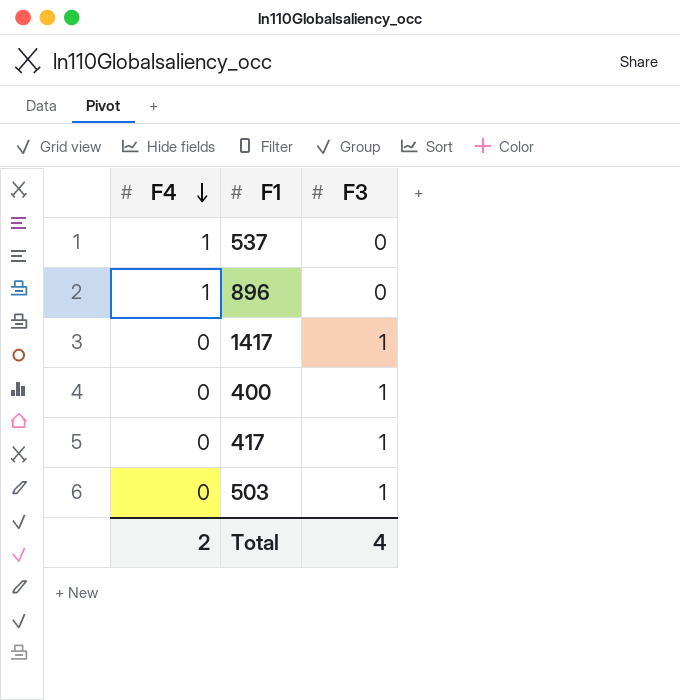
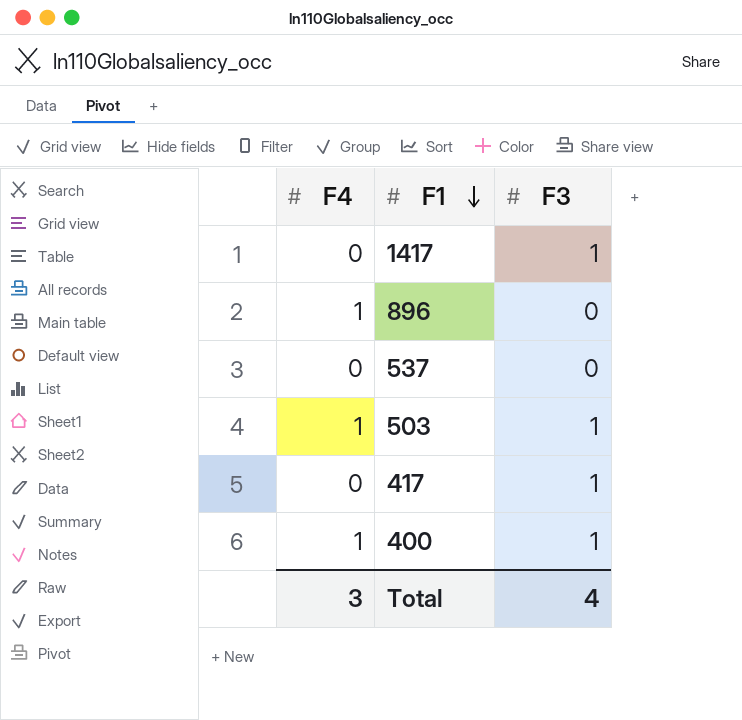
row order: F4 descending -> F1 descending
537 | F4: 1 -> 0
503 | F4: 0 -> 1
400 | F4: 0 -> 1
Total | F4: 2 -> 3

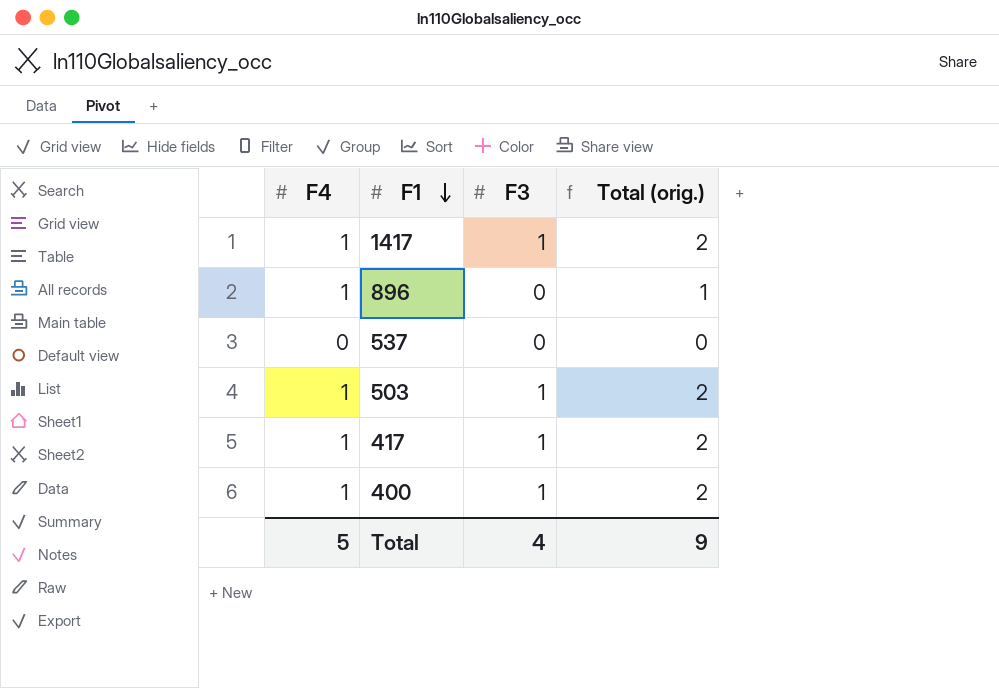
column Total (orig.) | formula: none -> [F4] + [F3]
1417 | F4: 0 -> 1
417 | F4: 0 -> 1
Total | F4: 3 -> 5

